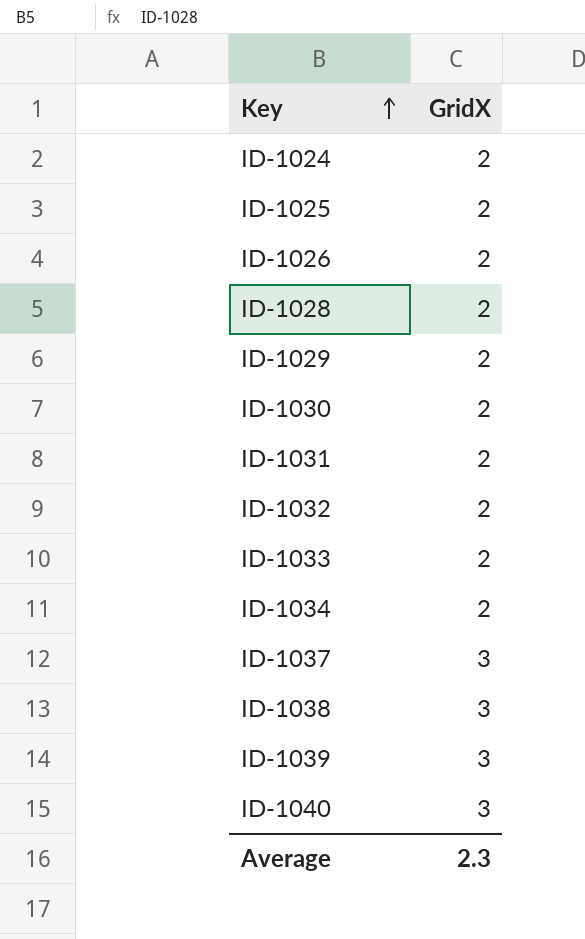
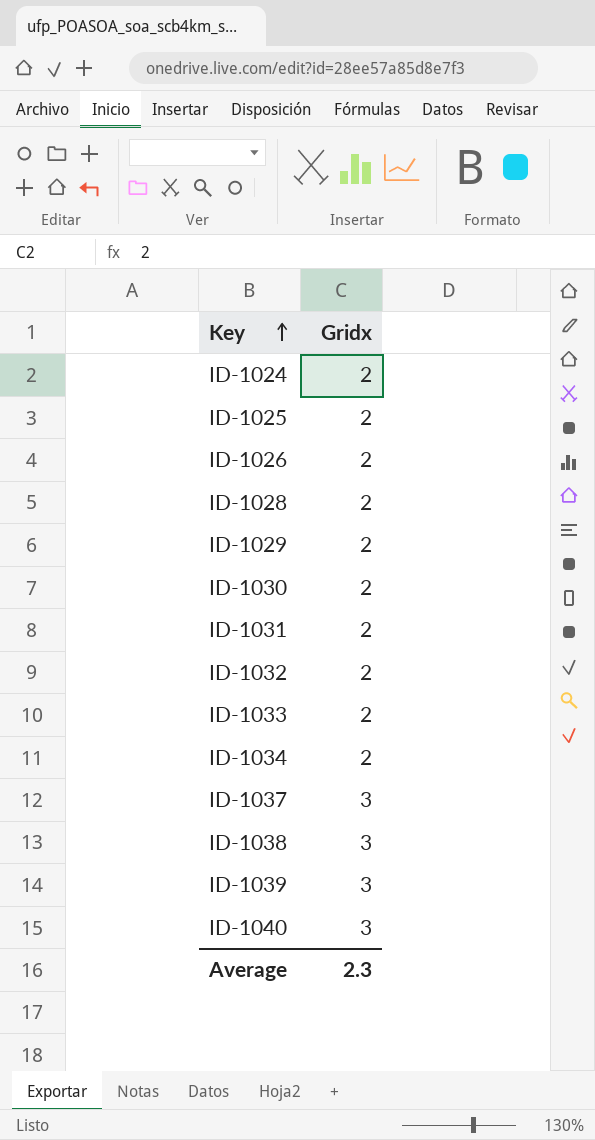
column name: GridX -> Gridx

